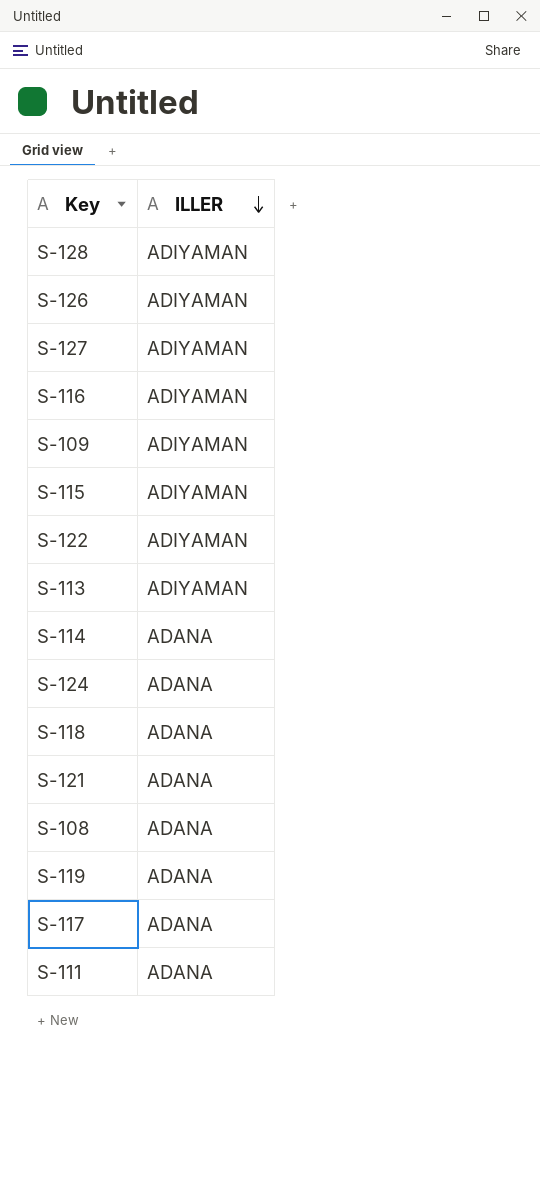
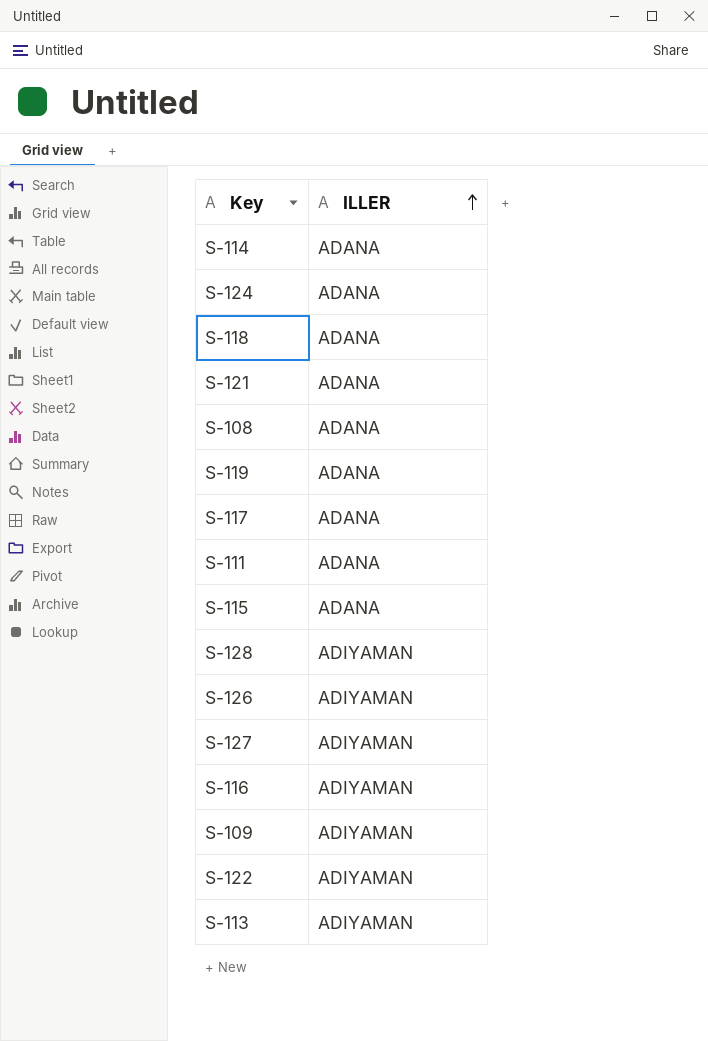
row order: ILLER descending -> ILLER ascending
S-115 | ILLER: ADIYAMAN -> ADANA

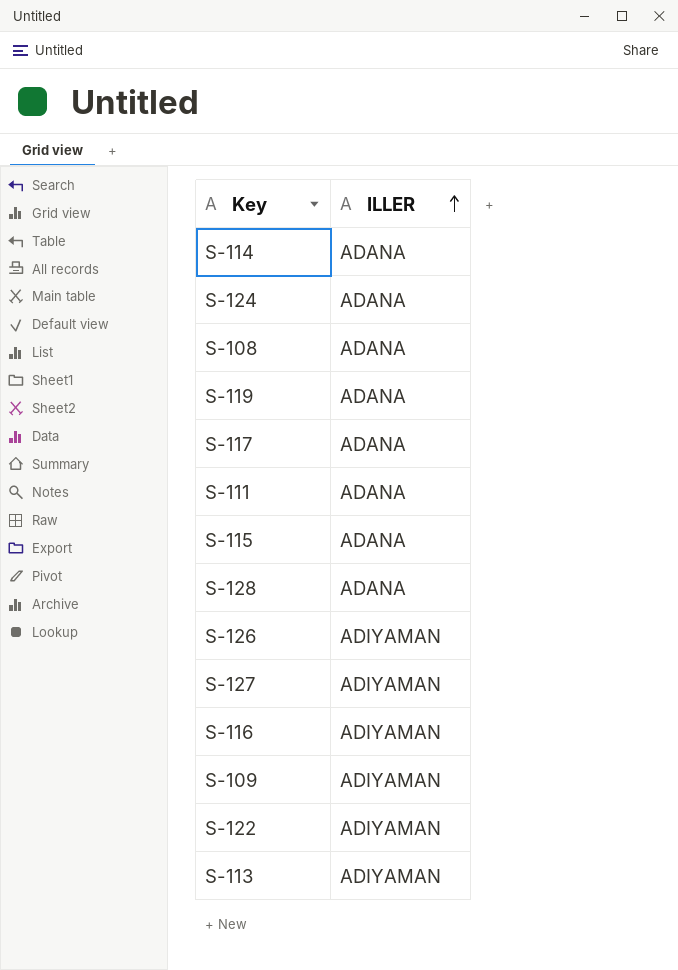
row S-118: ADANA -> none
row S-121: ADANA -> none
S-128 | ILLER: ADIYAMAN -> ADANA

